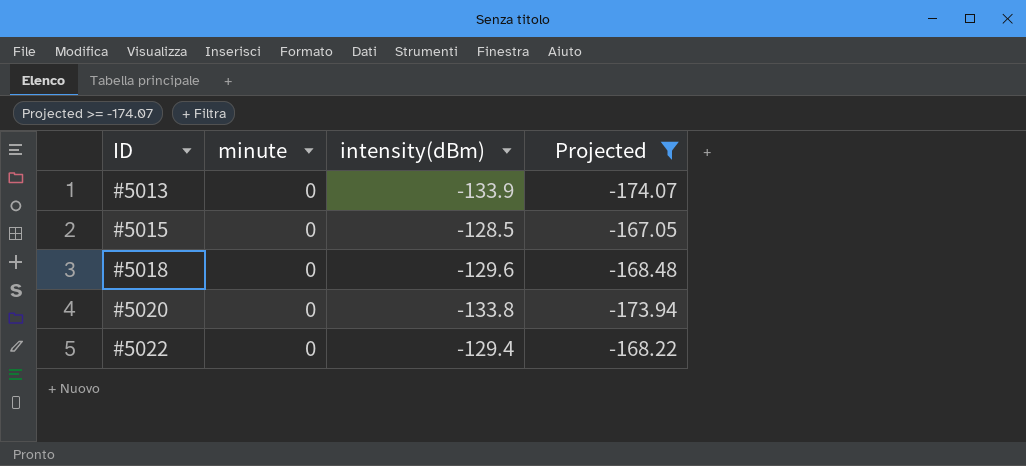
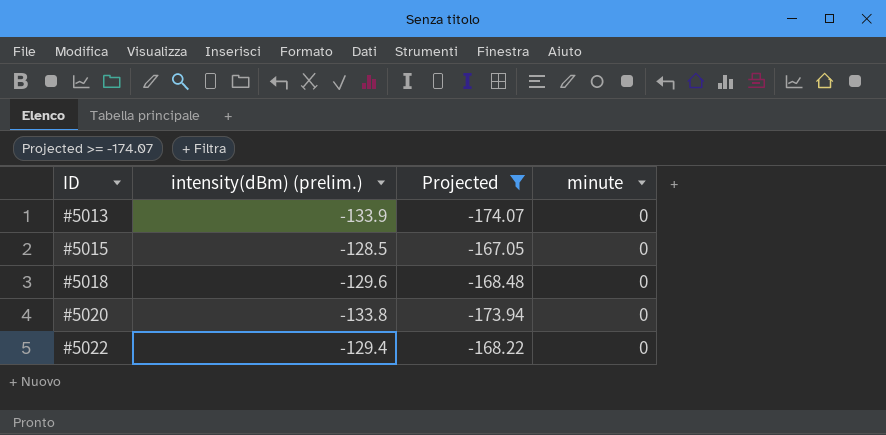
column name: intensity(dBm) -> intensity(dBm) (prelim.)
column minute | position: 2 -> 4

